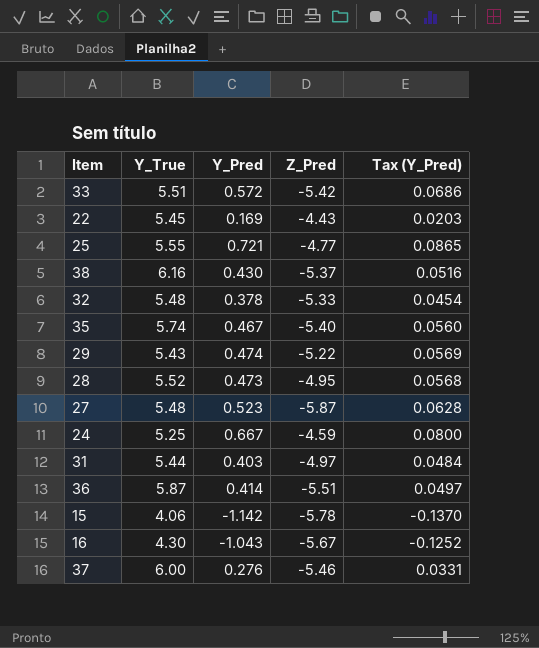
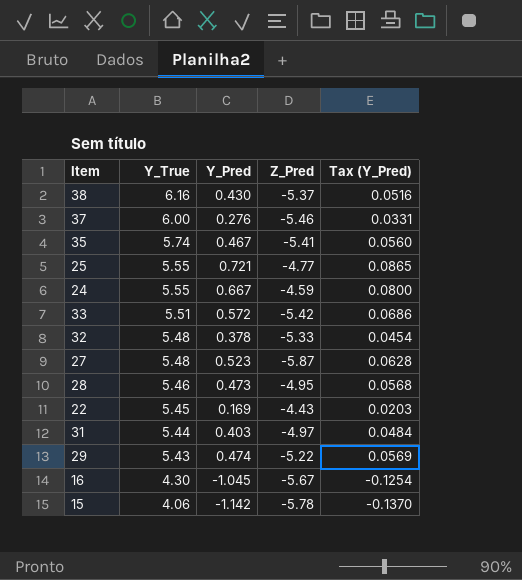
row order: none -> Y_True descending
row 36: 5.87 | 0.414 | -5.51 | 0.0497 -> none
35 | Z_Pred: -5.40 -> -5.41
24 | Y_True: 5.25 -> 5.55
28 | Y_True: 5.52 -> 5.46
16 | Y_Pred: -1.043 -> -1.045
16 | Tax (Y_Pred): -0.1252 -> -0.1254

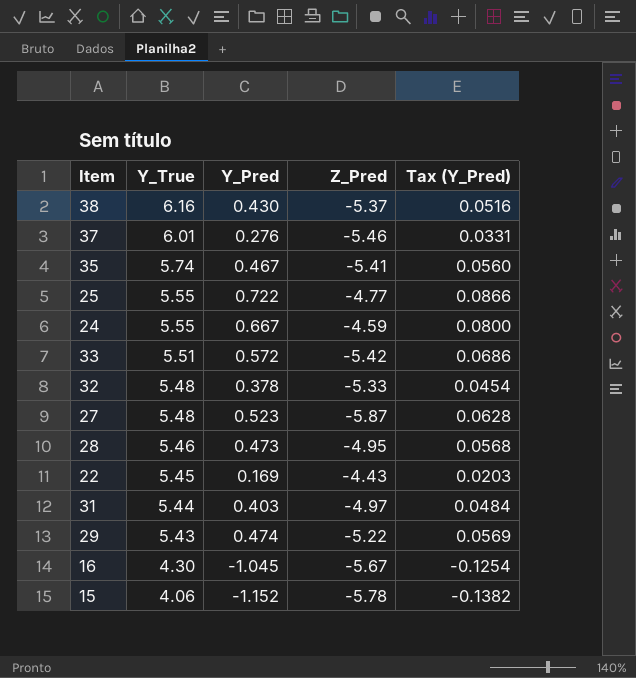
37 | Y_True: 6.00 -> 6.01
25 | Y_Pred: 0.721 -> 0.722
25 | Tax (Y_Pred): 0.0865 -> 0.0866
15 | Y_Pred: -1.142 -> -1.152
15 | Tax (Y_Pred): -0.1370 -> -0.1382

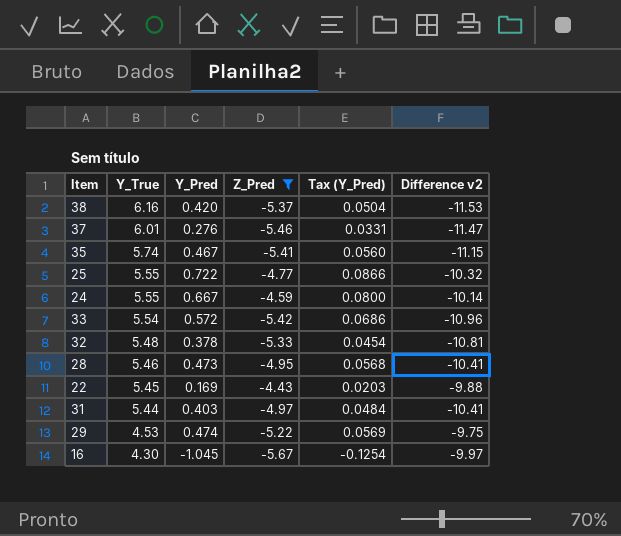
filter: none -> Z_Pred >= -5.67
column Difference v2 | formula: none -> [Z_Pred] - [Y_True]
38 | Y_Pred: 0.430 -> 0.420
38 | Tax (Y_Pred): 0.0516 -> 0.0504
33 | Y_True: 5.51 -> 5.54
29 | Y_True: 5.43 -> 4.53

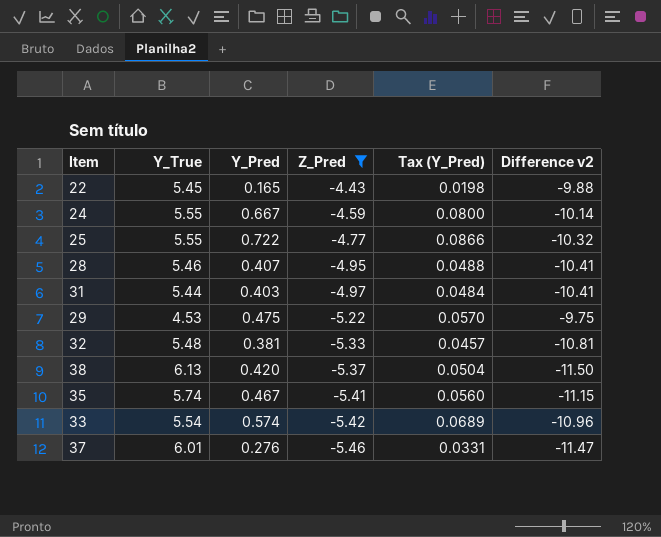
row order: Y_True descending -> Z_Pred descending
row 16: 4.30 | -1.045 | -5.67 | -0.1254 | -9.97 -> none
22 | Y_Pred: 0.169 -> 0.165
22 | Tax (Y_Pred): 0.0203 -> 0.0198
28 | Y_Pred: 0.473 -> 0.407
28 | Tax (Y_Pred): 0.0568 -> 0.0488
29 | Y_Pred: 0.474 -> 0.475
29 | Tax (Y_Pred): 0.0569 -> 0.0570
32 | Y_Pred: 0.378 -> 0.381
32 | Tax (Y_Pred): 0.0454 -> 0.0457
38 | Y_True: 6.16 -> 6.13
38 | Difference v2: -11.53 -> -11.50
33 | Y_Pred: 0.572 -> 0.574
33 | Tax (Y_Pred): 0.0686 -> 0.0689

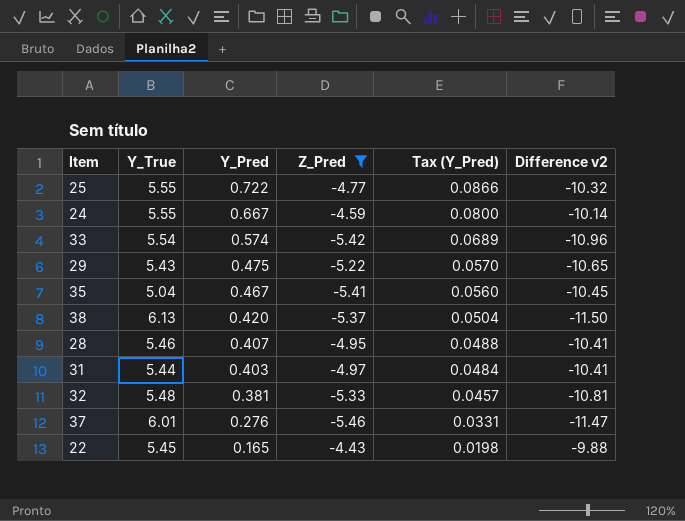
row order: Z_Pred descending -> Y_Pred descending
29 | Y_True: 4.53 -> 5.43
29 | Difference v2: -9.75 -> -10.65
35 | Y_True: 5.74 -> 5.04
35 | Difference v2: -11.15 -> -10.45

